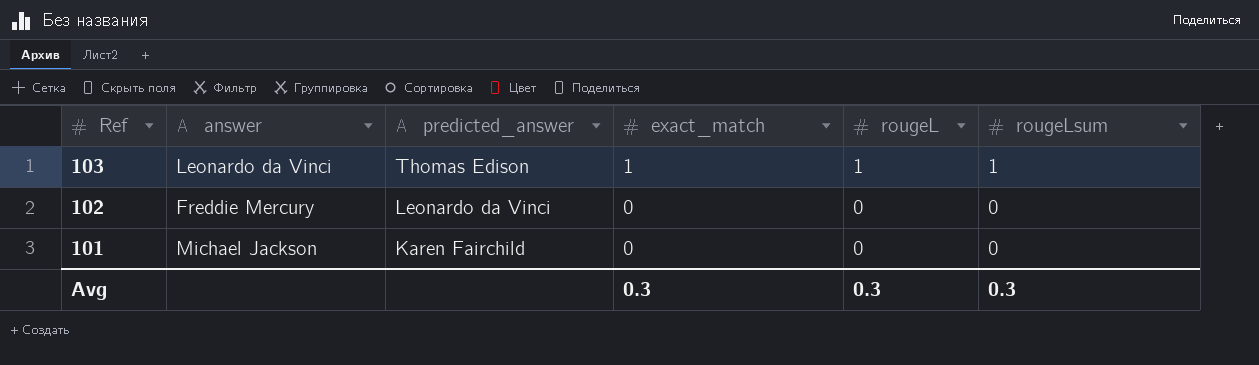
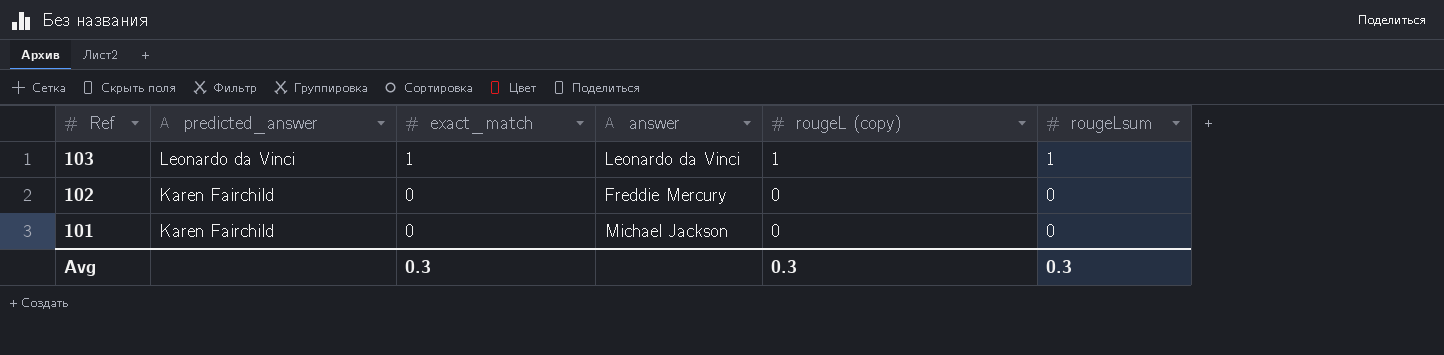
column answer | position: 2 -> 4
column name: rougeL -> rougeL (copy)
103 | predicted_answer: Thomas Edison -> Leonardo da Vinci
102 | predicted_answer: Leonardo da Vinci -> Karen Fairchild

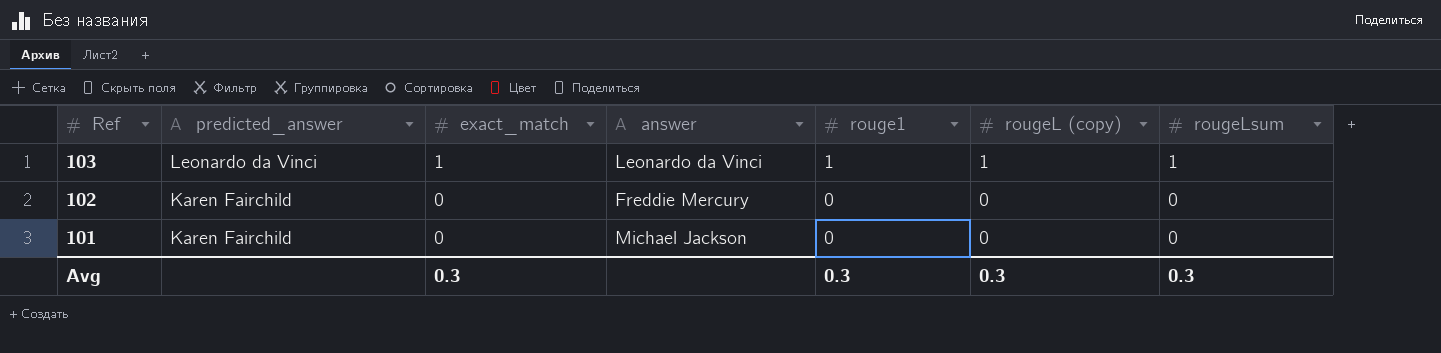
column rouge1 | position: none -> 5

